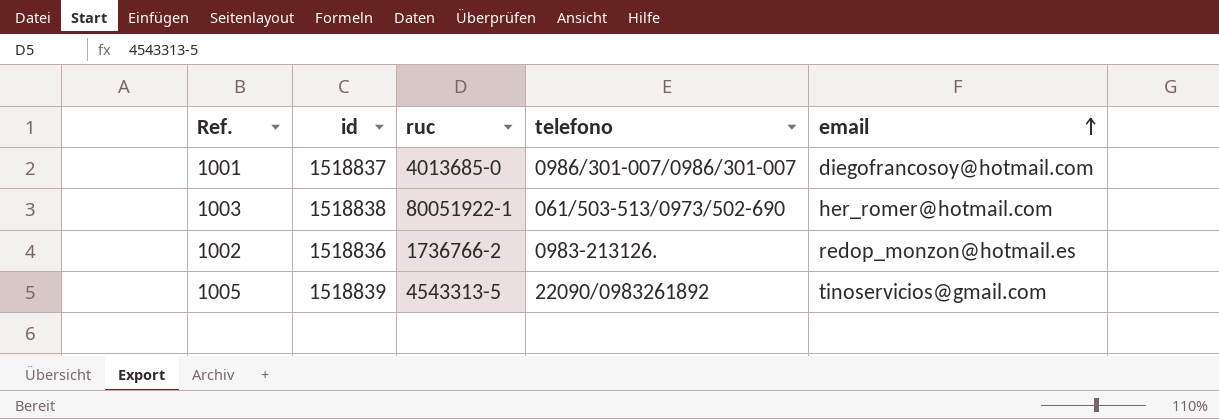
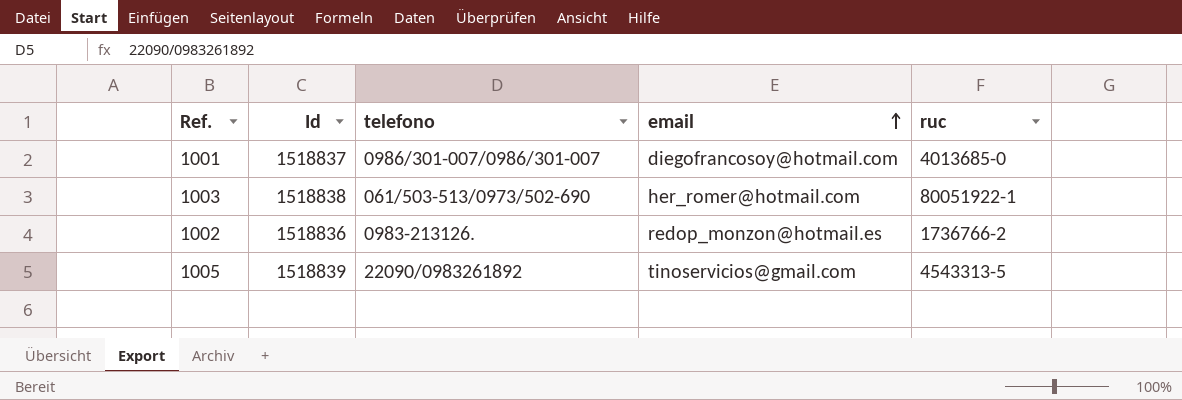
column name: id -> Id
column ruc | position: 3 -> 5

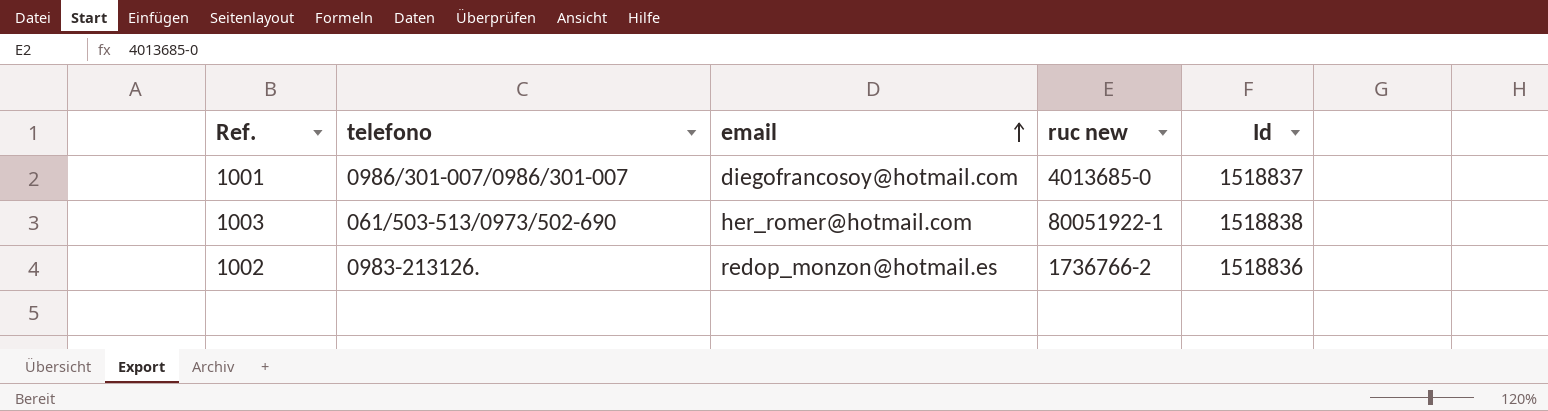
column name: ruc -> ruc new
column Id | position: 2 -> 5
row 1005: 1518839 | 22090/0983261892 | tinoservicios@gmail.com | 4543313-5 -> none

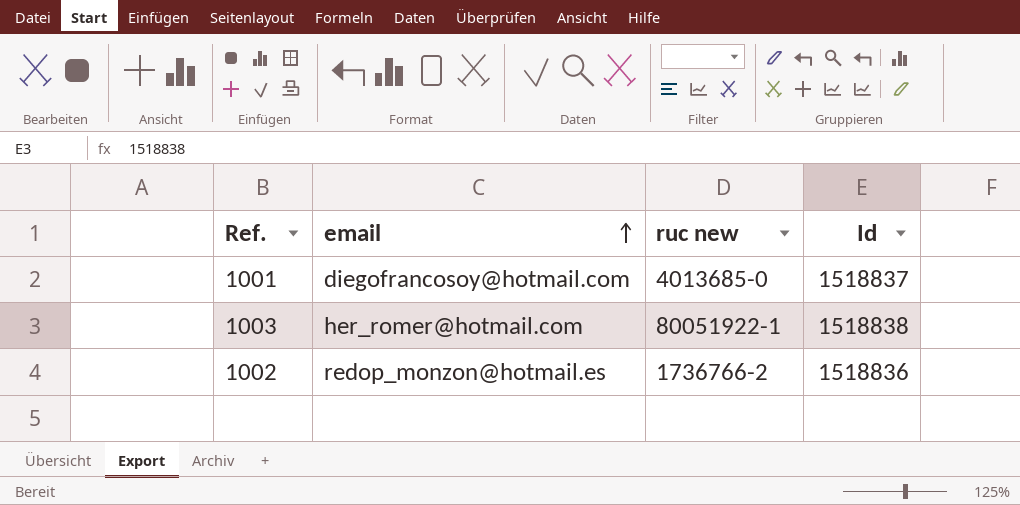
column telefono | position: 2 -> none

